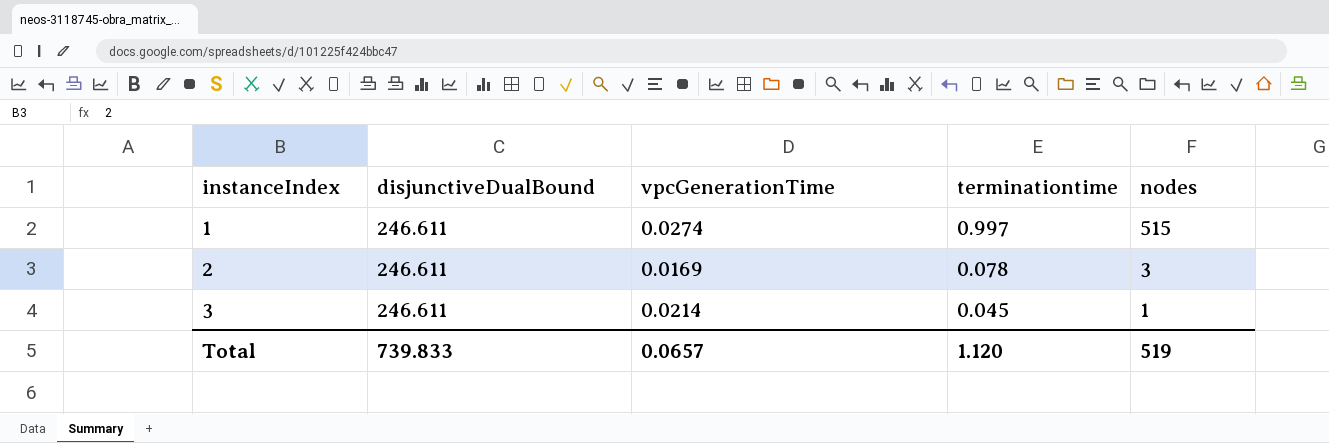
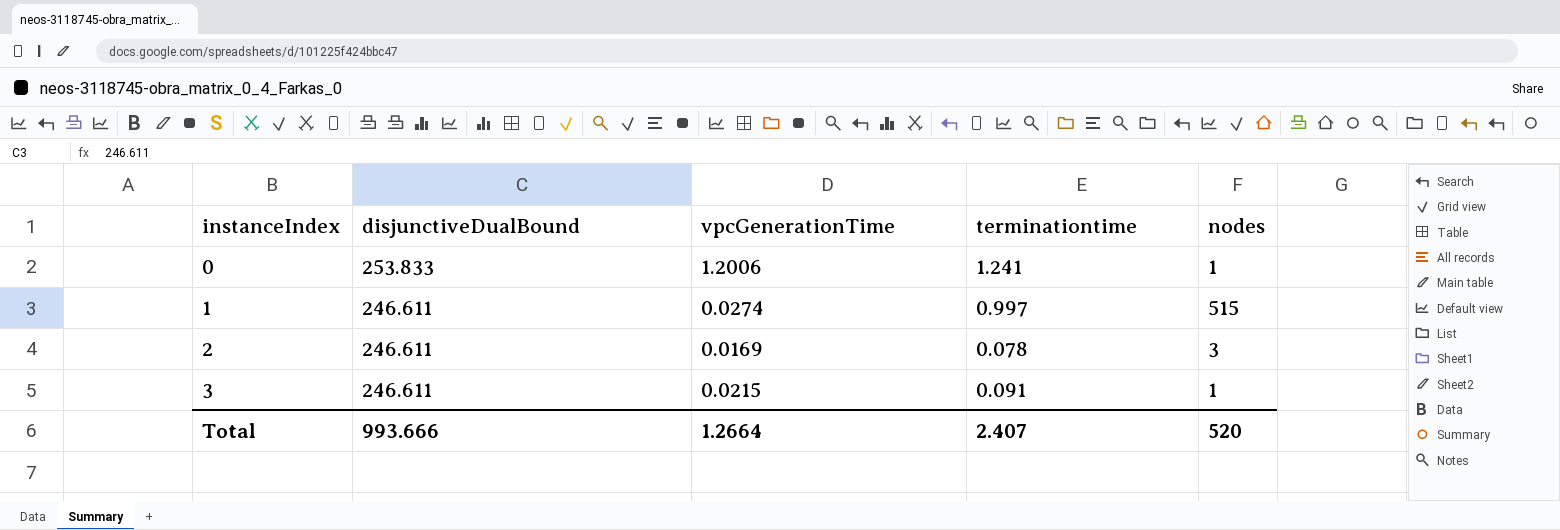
row 0: none -> 253.833 | 1.2006 | 1.241 | 1
3 | vpcGenerationTime: 0.0214 -> 0.0215
3 | terminationtime: 0.045 -> 0.091
Total | disjunctiveDualBound: 739.833 -> 993.666
Total | vpcGenerationTime: 0.0657 -> 1.2664
Total | terminationtime: 1.120 -> 2.407
Total | nodes: 519 -> 520

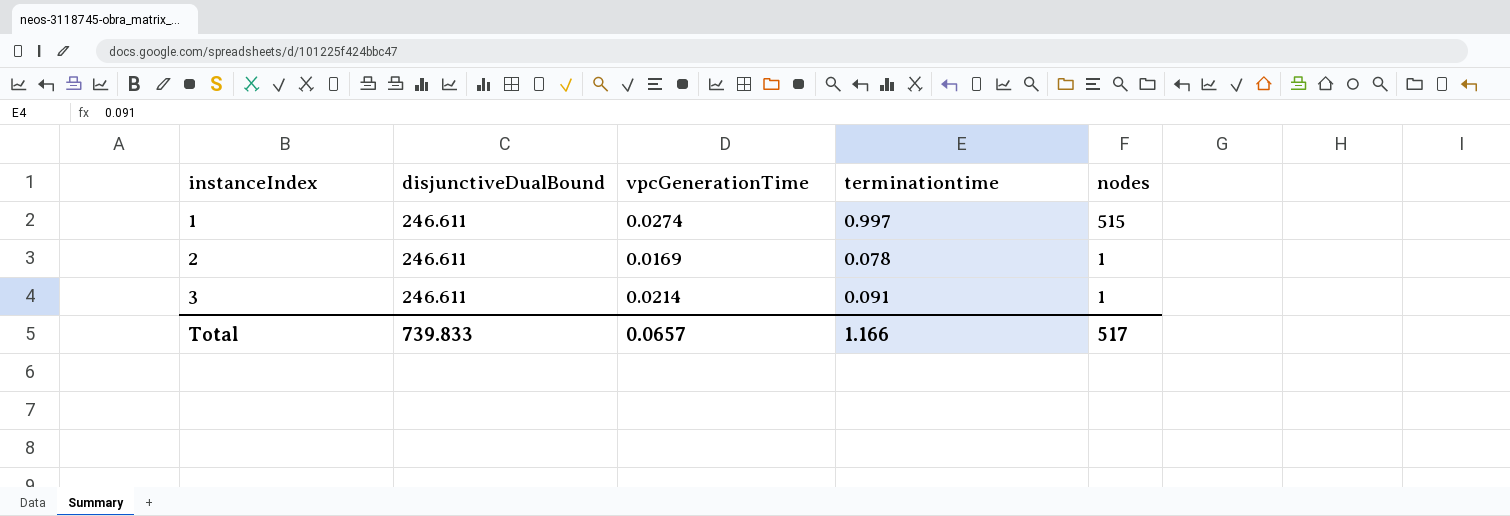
row 0: 253.833 | 1.2006 | 1.241 | 1 -> none
2 | nodes: 3 -> 1
3 | vpcGenerationTime: 0.0215 -> 0.0214
Total | disjunctiveDualBound: 993.666 -> 739.833
Total | vpcGenerationTime: 1.2664 -> 0.0657
Total | terminationtime: 2.407 -> 1.166
Total | nodes: 520 -> 517

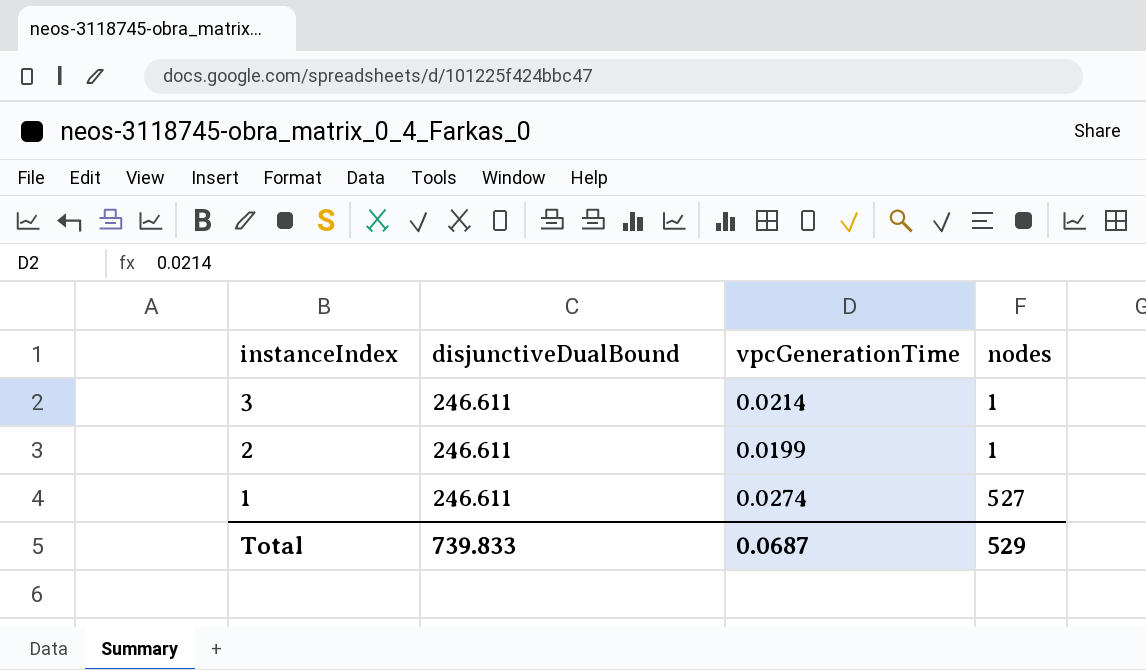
row order: instanceIndex ascending -> instanceIndex descending
column terminationtime | position: 4 -> none
2 | vpcGenerationTime: 0.0169 -> 0.0199
1 | nodes: 515 -> 527
Total | vpcGenerationTime: 0.0657 -> 0.0687
Total | nodes: 517 -> 529

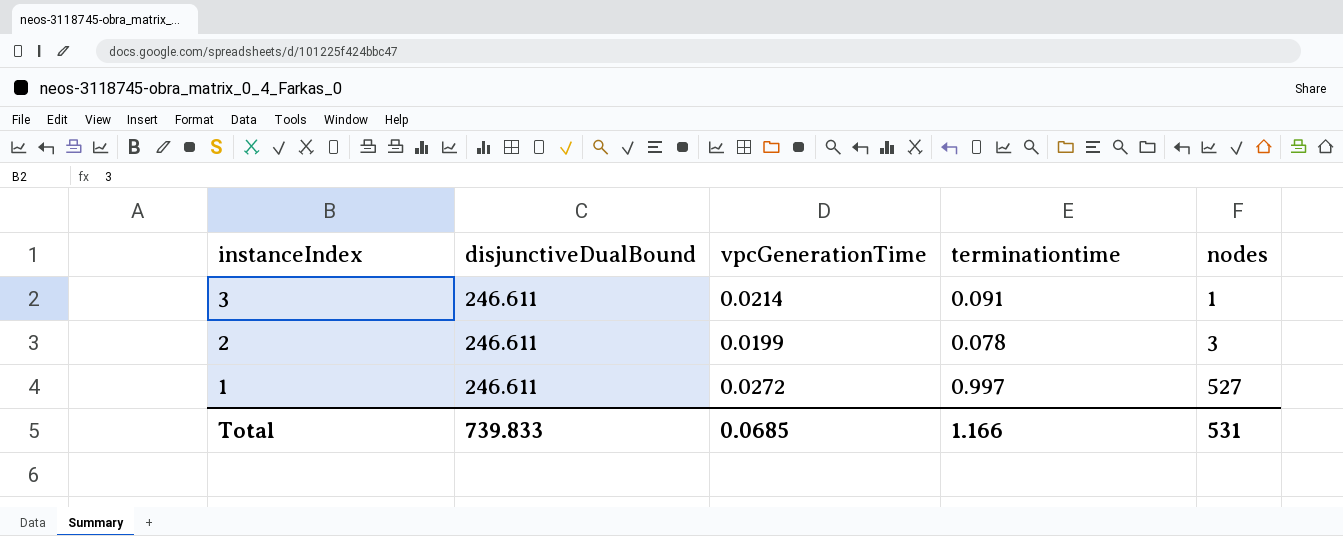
column terminationtime | position: none -> 4
2 | nodes: 1 -> 3
1 | vpcGenerationTime: 0.0274 -> 0.0272
Total | vpcGenerationTime: 0.0687 -> 0.0685
Total | nodes: 529 -> 531

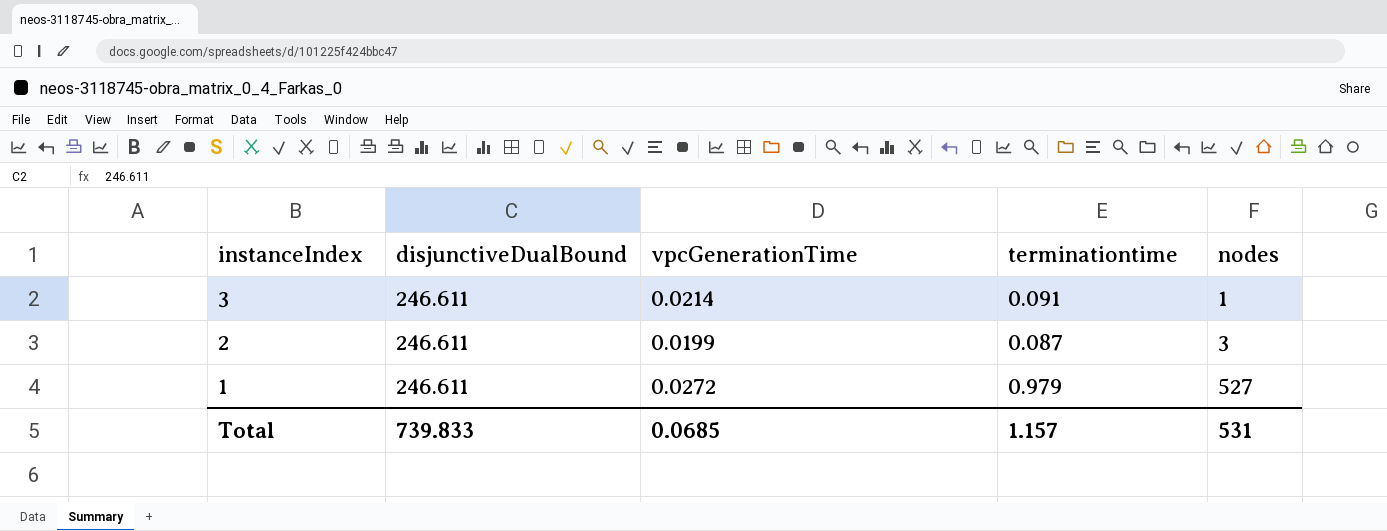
2 | terminationtime: 0.078 -> 0.087
1 | terminationtime: 0.997 -> 0.979
Total | terminationtime: 1.166 -> 1.157

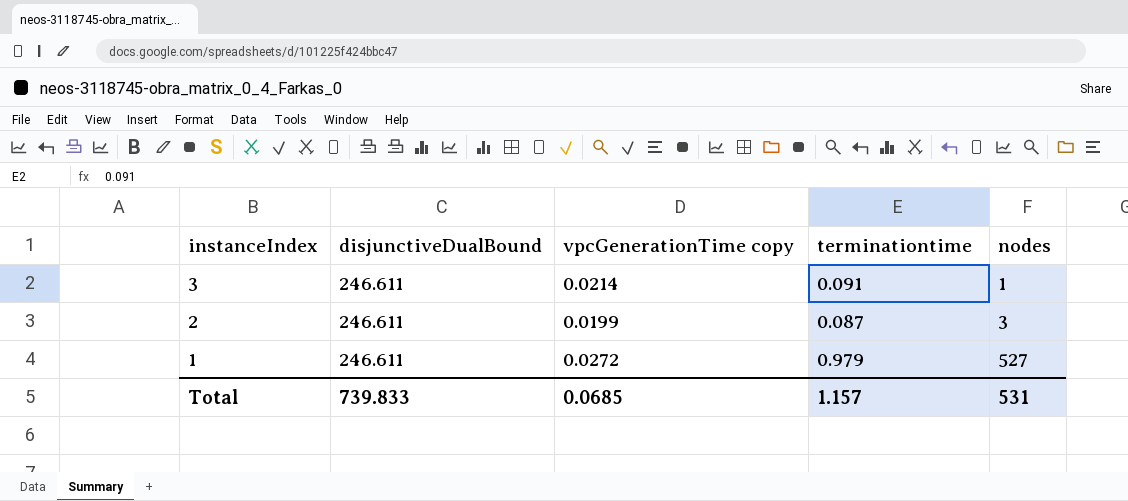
column name: vpcGenerationTime -> vpcGenerationTime copy

